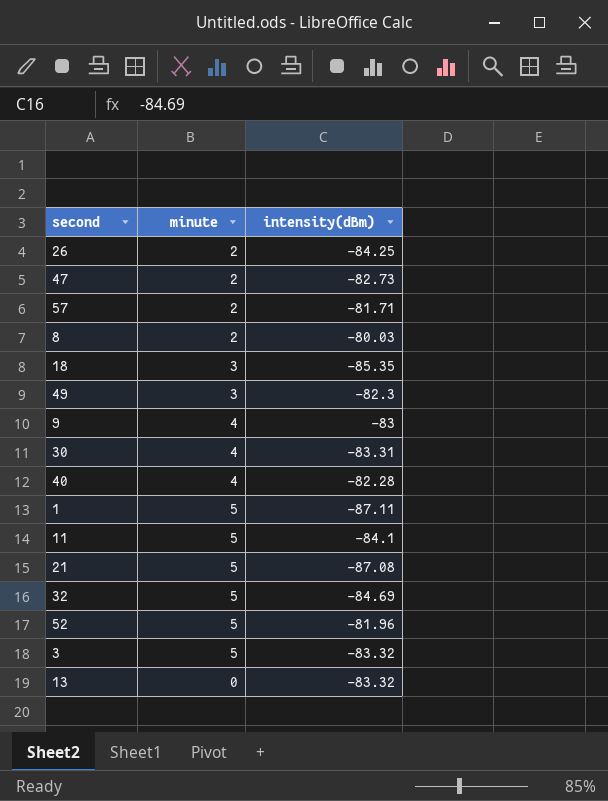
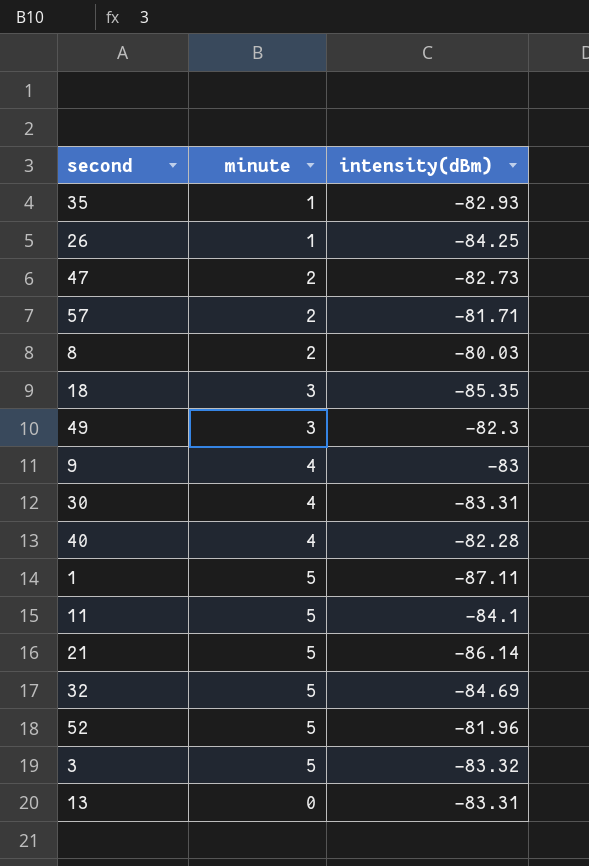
row 35: none -> 1 | -82.93
26 | minute: 2 -> 1
21 | intensity(dBm): -87.08 -> -86.14
13 | intensity(dBm): -83.32 -> -83.31

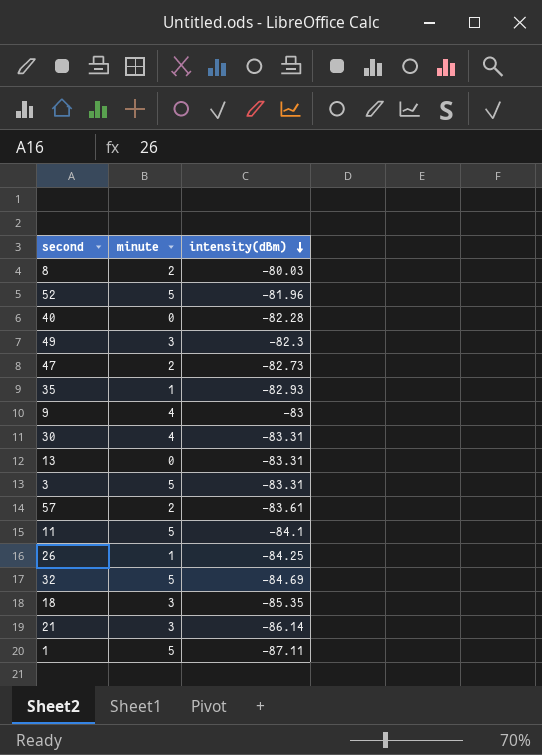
row order: none -> intensity(dBm) descending
40 | minute: 4 -> 0
3 | intensity(dBm): -83.32 -> -83.31
57 | intensity(dBm): -81.71 -> -83.61
21 | minute: 5 -> 3

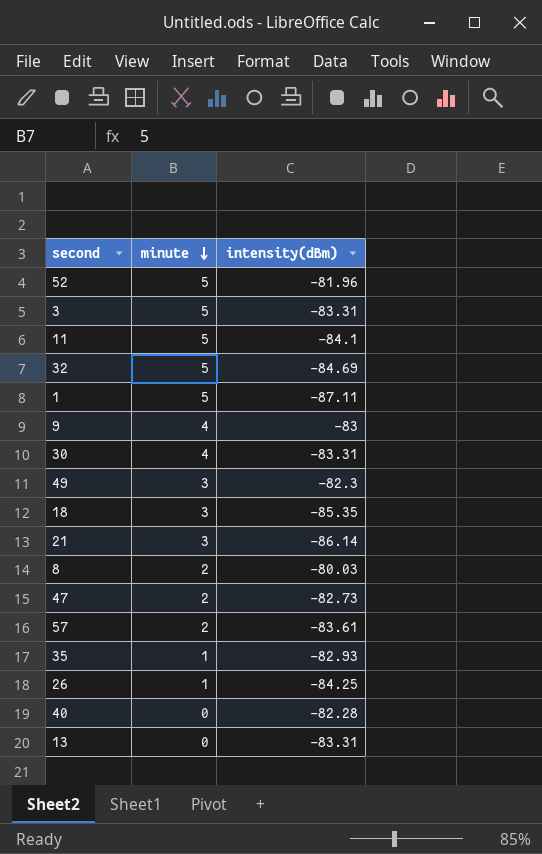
row order: intensity(dBm) descending -> minute descending

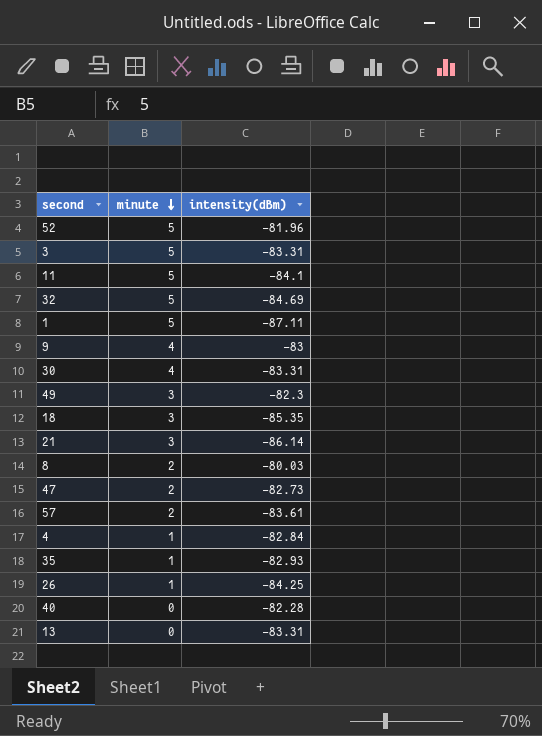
row 4: none -> 1 | -82.84

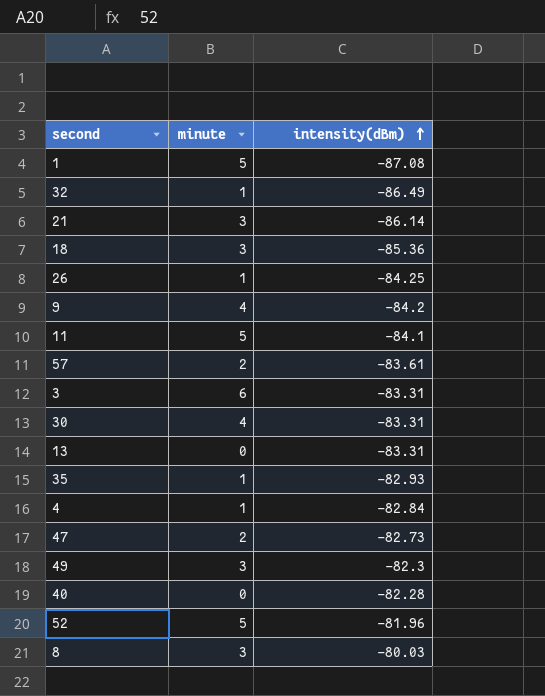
row order: minute descending -> intensity(dBm) ascending
1 | intensity(dBm): -87.11 -> -87.08
32 | minute: 5 -> 1
32 | intensity(dBm): -84.69 -> -86.49
18 | intensity(dBm): -85.35 -> -85.36
9 | intensity(dBm): -83 -> -84.2
3 | minute: 5 -> 6
8 | minute: 2 -> 3

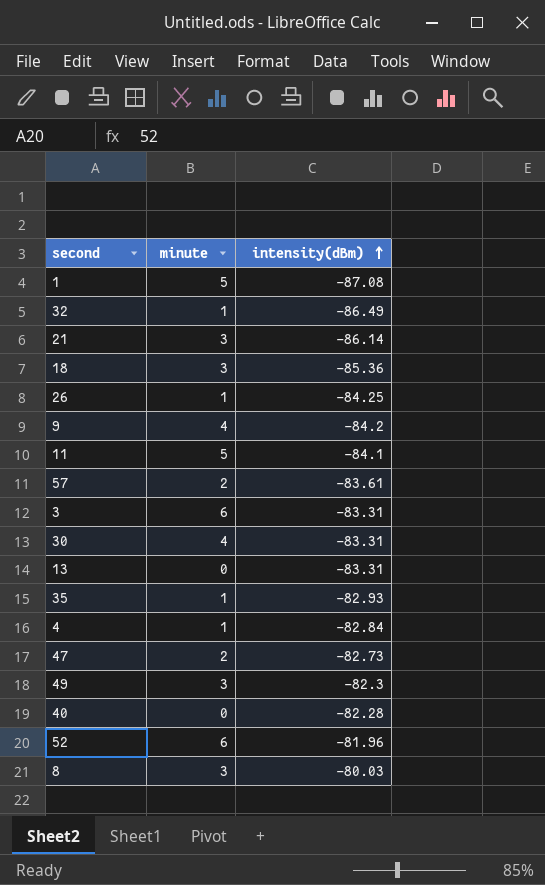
52 | minute: 5 -> 6

